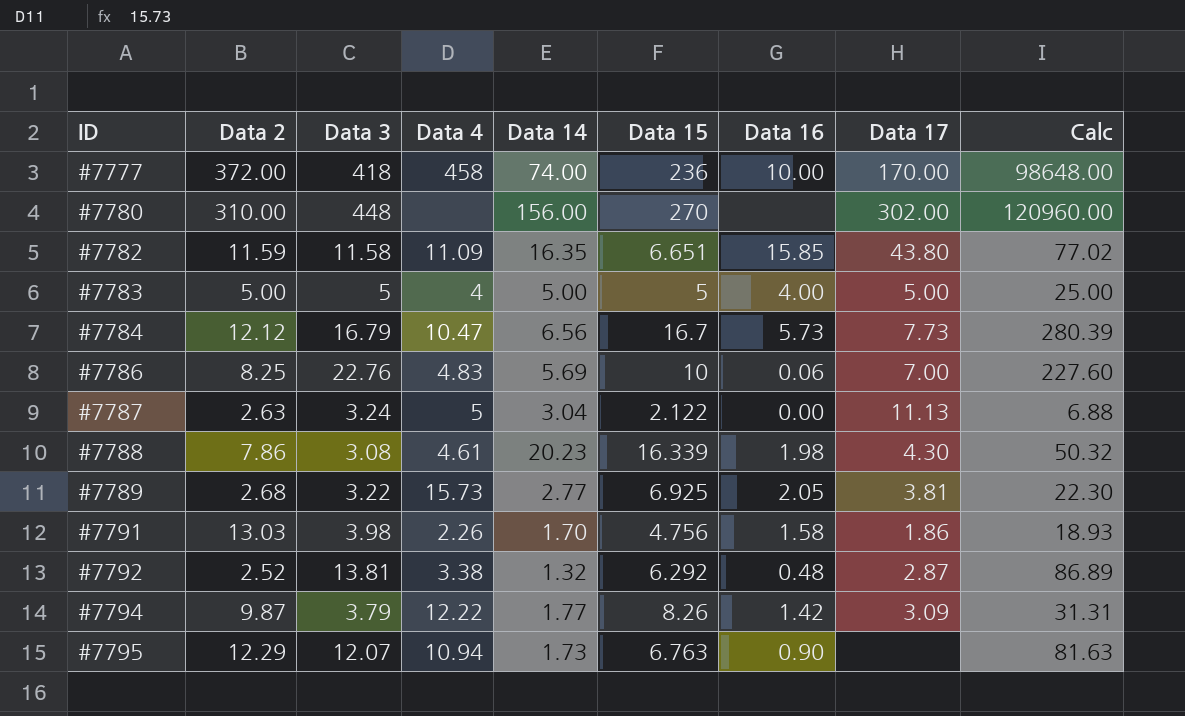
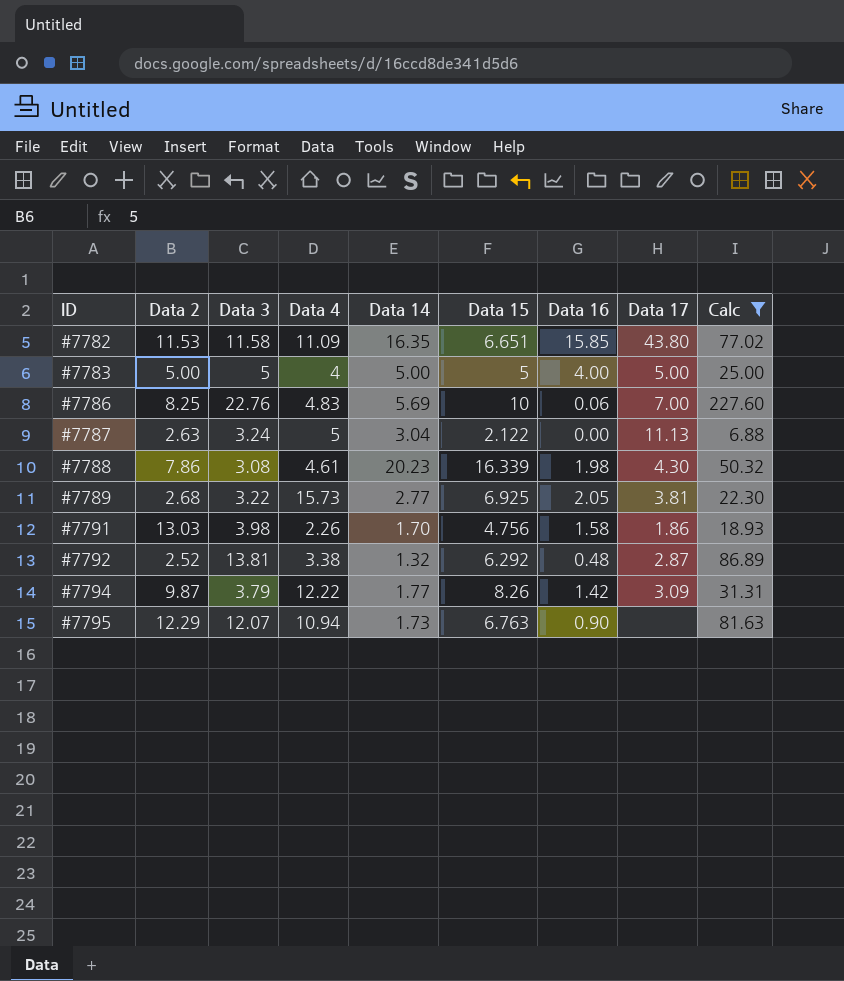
filter: none -> Calc <= 227.60
#7782 | Data 2: 11.59 -> 11.53

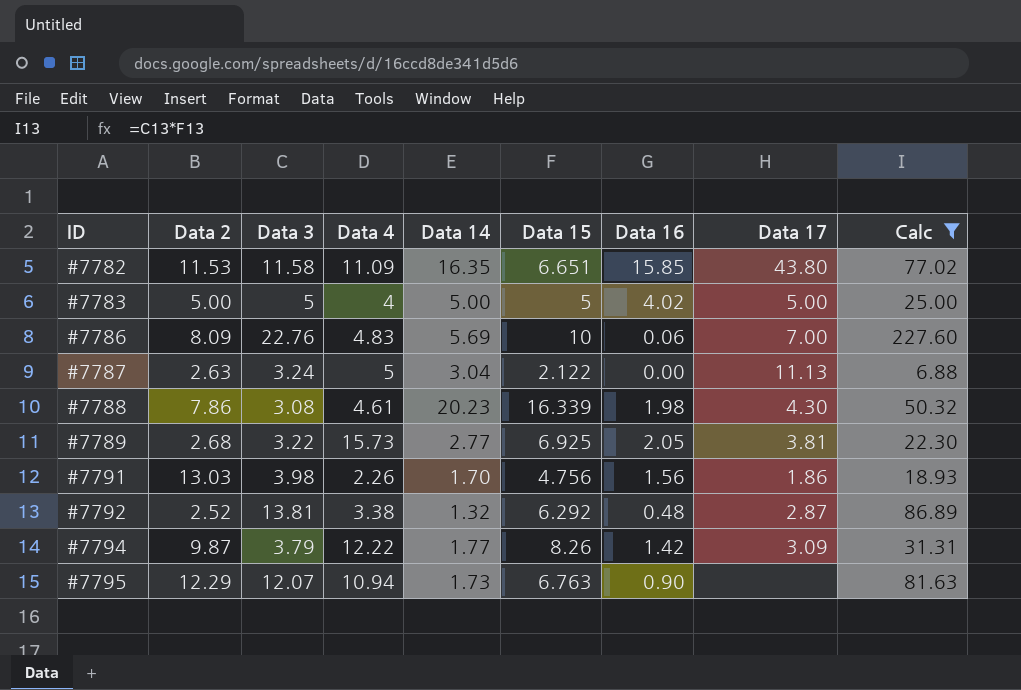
#7783 | Data 16: 4.00 -> 4.02
#7786 | Data 2: 8.25 -> 8.09
#7791 | Data 16: 1.58 -> 1.56

